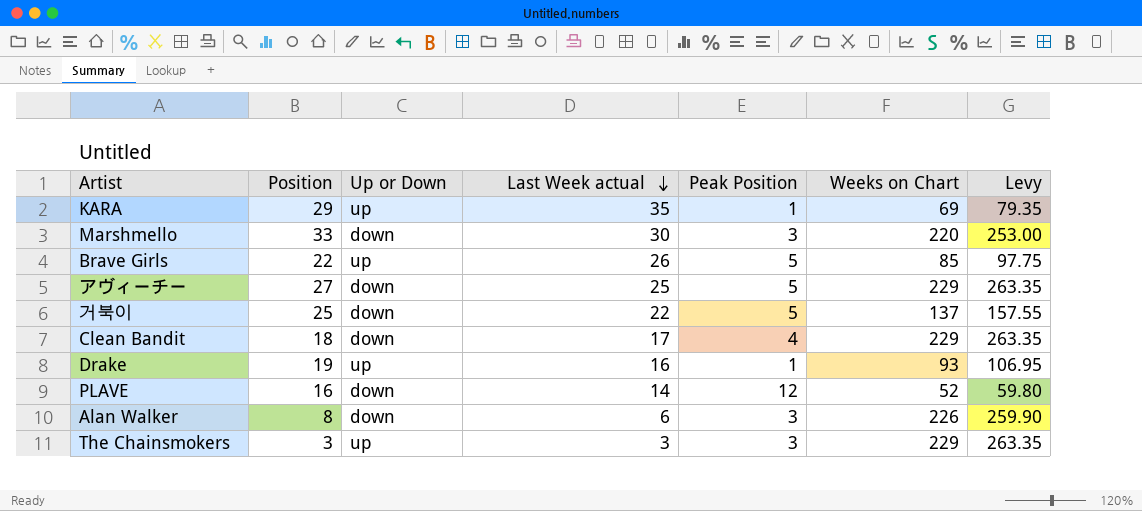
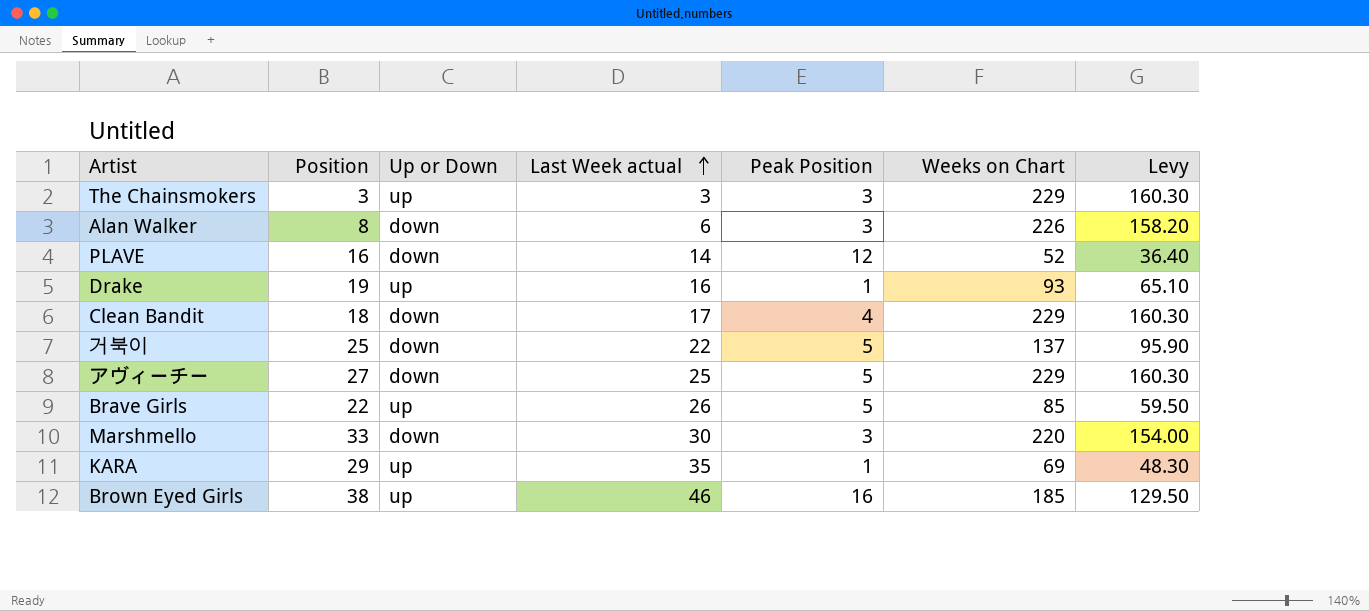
row order: Last Week actual descending -> Last Week actual ascending
column Levy | formula: [Weeks on Chart] * 1.15 -> [Weeks on Chart] * 0.7
row Brown Eyed Girls: none -> 38 | up | 46 | 16 | 185 | 129.50

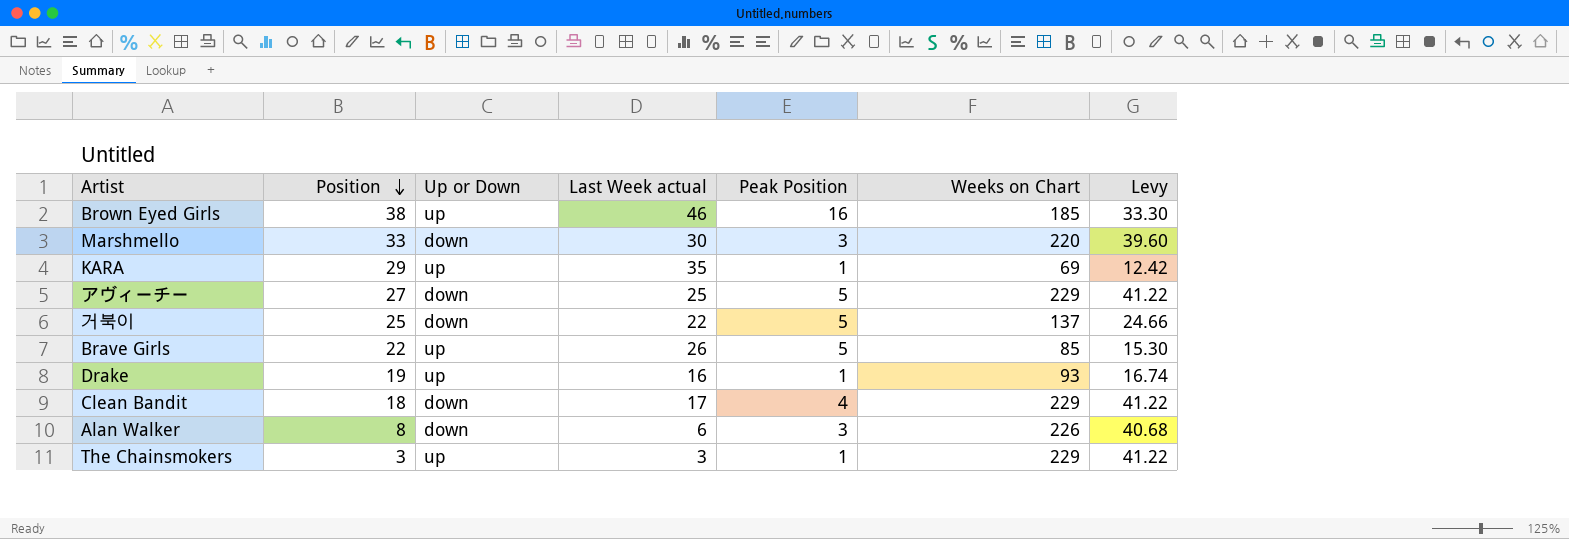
row order: Last Week actual ascending -> Position descending
column Levy | formula: [Weeks on Chart] * 0.7 -> [Weeks on Chart] * 0.18
row PLAVE: 16 | down | 14 | 12 | 52 | 36.40 -> none
The Chainsmokers | Peak Position: 3 -> 1

